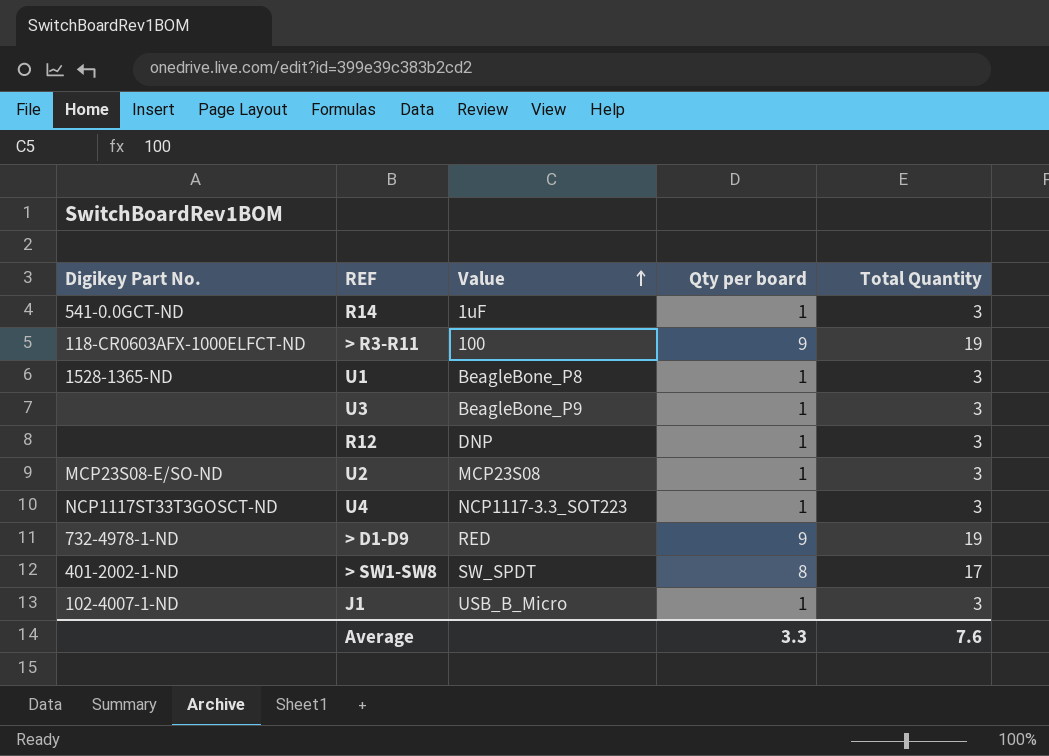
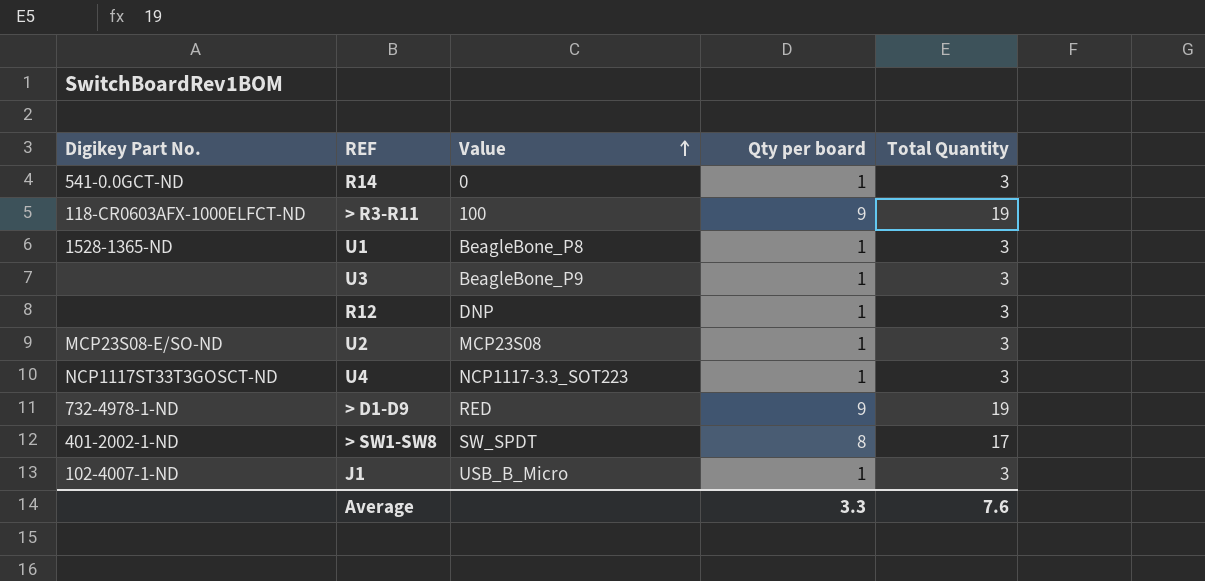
R14 | Value: 1uF -> 0

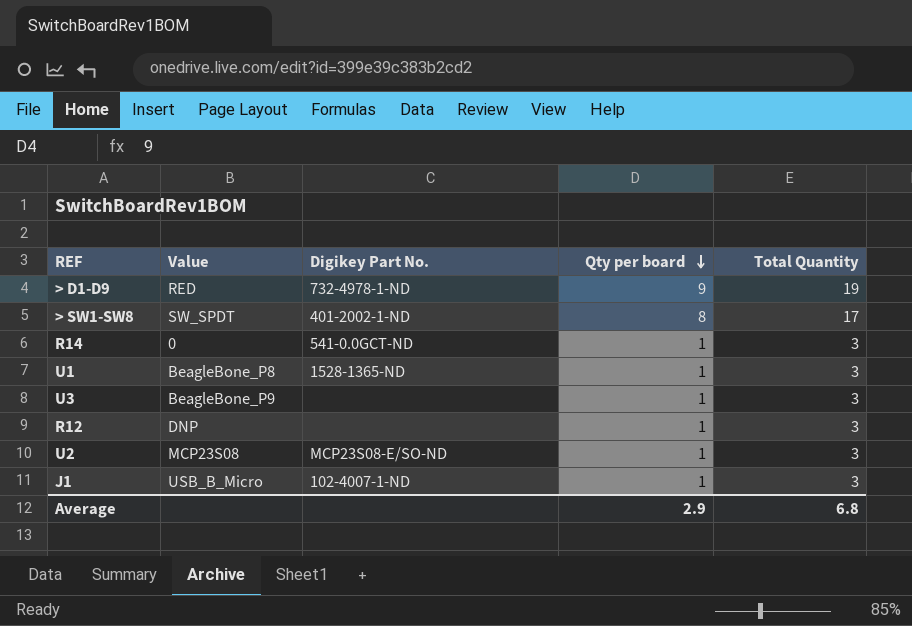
row order: Value ascending -> Qty per board descending
column Digikey Part No. | position: 1 -> 3
row > R3-R11: 118-CR0603AFX-1000ELFCT-ND | 100 | 9 | 19 -> none
row U4: NCP1117ST33T3GOSCT-ND | NCP1117-3.3_SOT223 | 1 | 3 -> none
Average | Qty per board: 3.3 -> 2.9
Average | Total Quantity: 7.6 -> 6.8

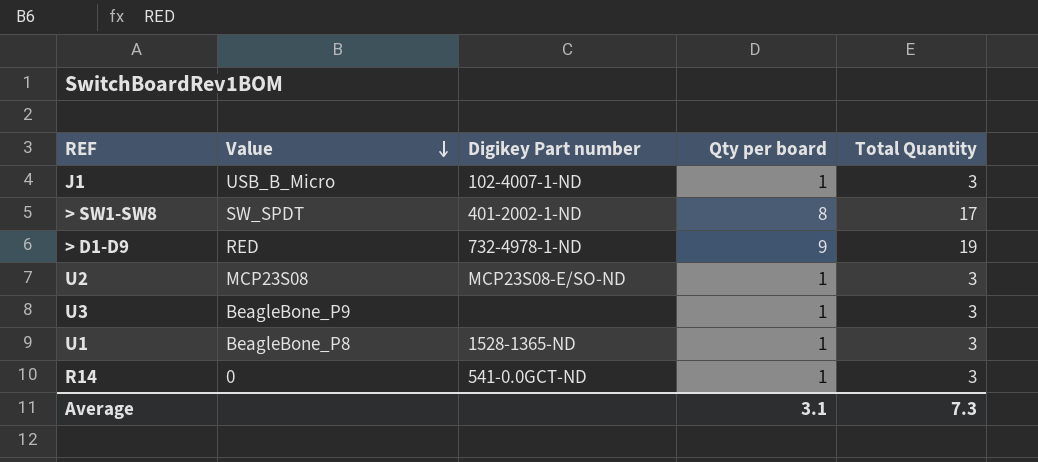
row order: Qty per board descending -> Value descending
column name: Digikey Part No. -> Digikey Part number
row R12: DNP | none | 1 | 3 -> none
Average | Qty per board: 2.9 -> 3.1
Average | Total Quantity: 6.8 -> 7.3

